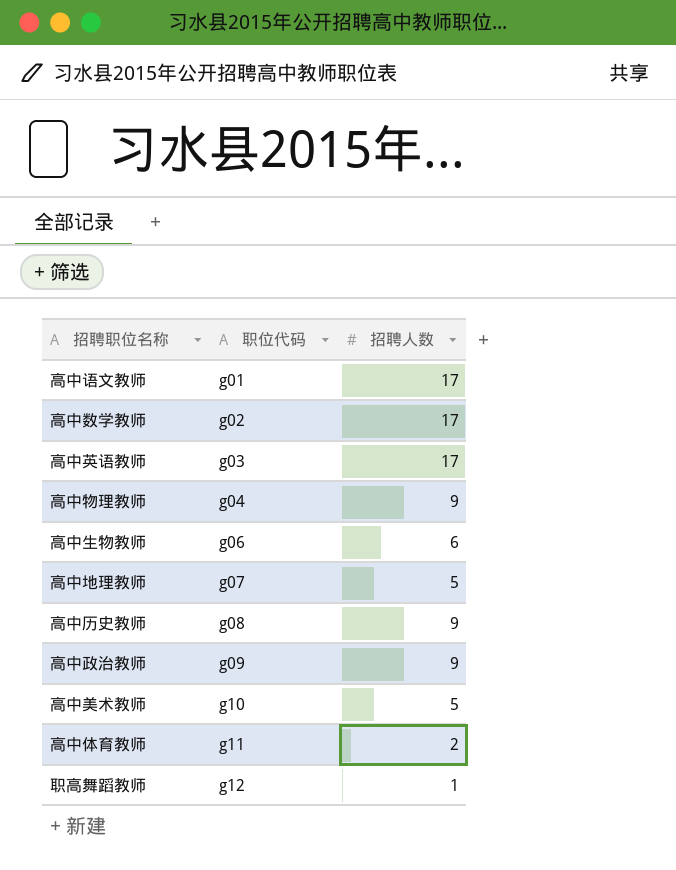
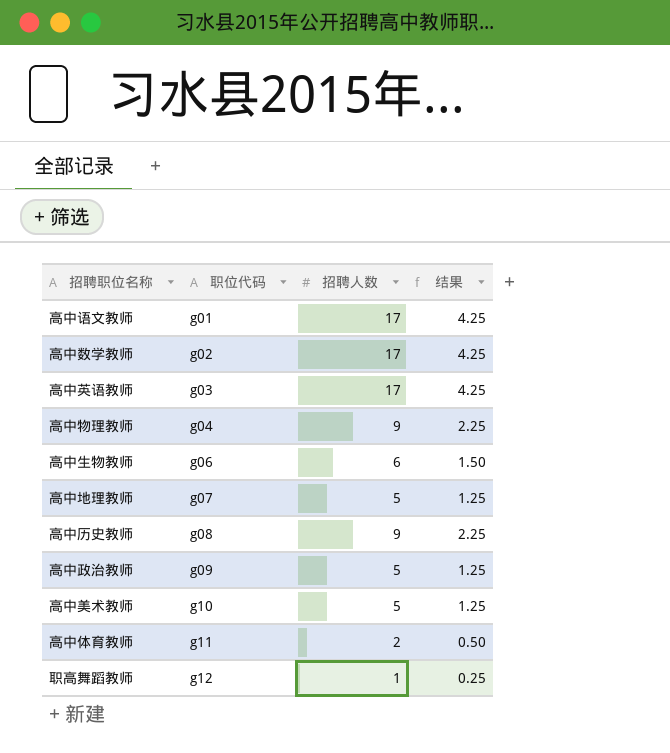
column 结果 | formula: none -> [招聘人数] * 0.25
高中政治教师 | 招聘人数: 9 -> 5

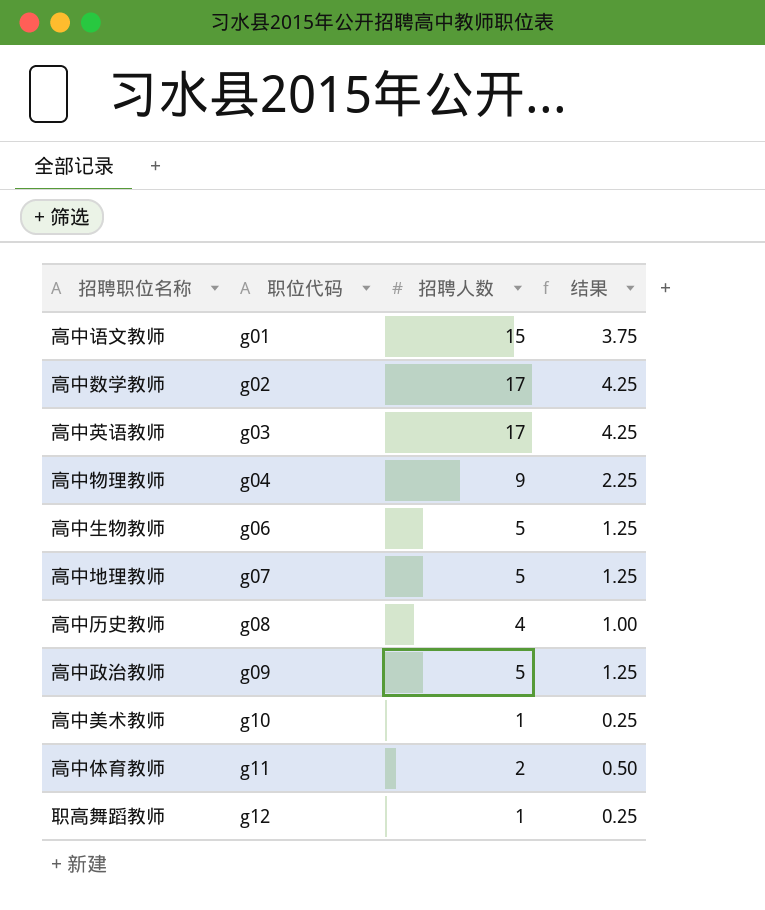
高中语文教师 | 招聘人数: 17 -> 15
高中语文教师 | 结果: 4.25 -> 3.75
高中生物教师 | 招聘人数: 6 -> 5
高中生物教师 | 结果: 1.50 -> 1.25
高中历史教师 | 招聘人数: 9 -> 4
高中历史教师 | 结果: 2.25 -> 1.00
高中美术教师 | 招聘人数: 5 -> 1
高中美术教师 | 结果: 1.25 -> 0.25

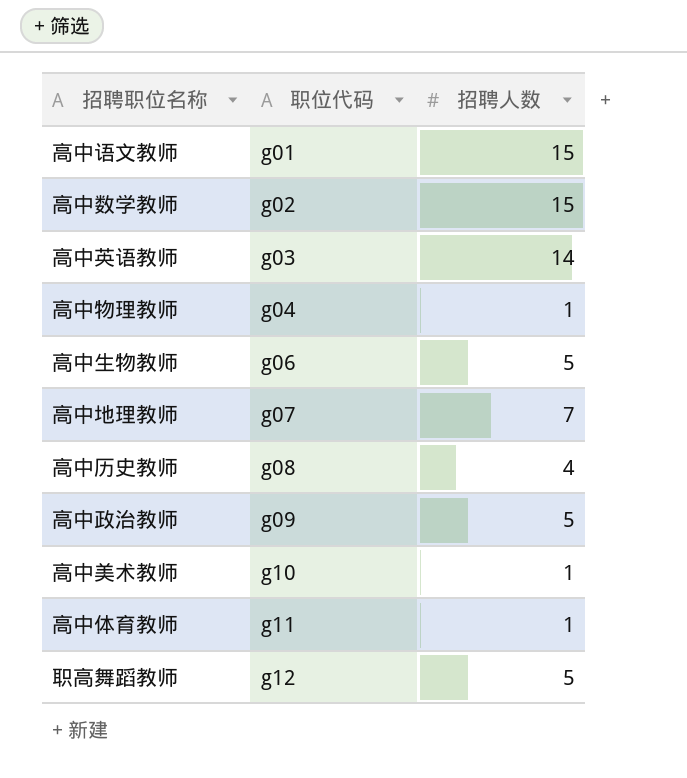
column 结果 | formula: [招聘人数] * 0.25 -> none
高中数学教师 | 招聘人数: 17 -> 15
高中英语教师 | 招聘人数: 17 -> 14
高中物理教师 | 招聘人数: 9 -> 1
高中地理教师 | 招聘人数: 5 -> 7
高中体育教师 | 招聘人数: 2 -> 1
职高舞蹈教师 | 招聘人数: 1 -> 5

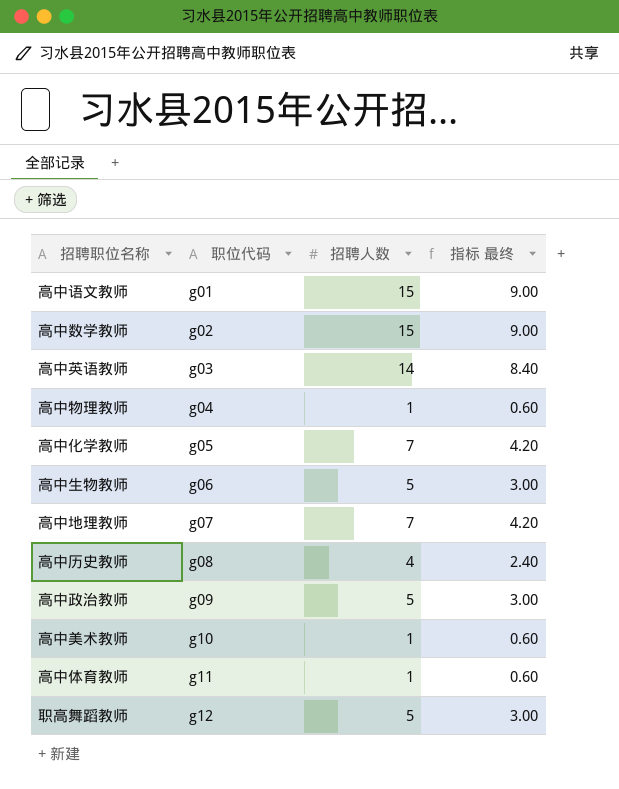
column 指标 最终 | formula: none -> [招聘人数] * 0.6
row 高中化学教师: none -> g05 | 7 | 4.20

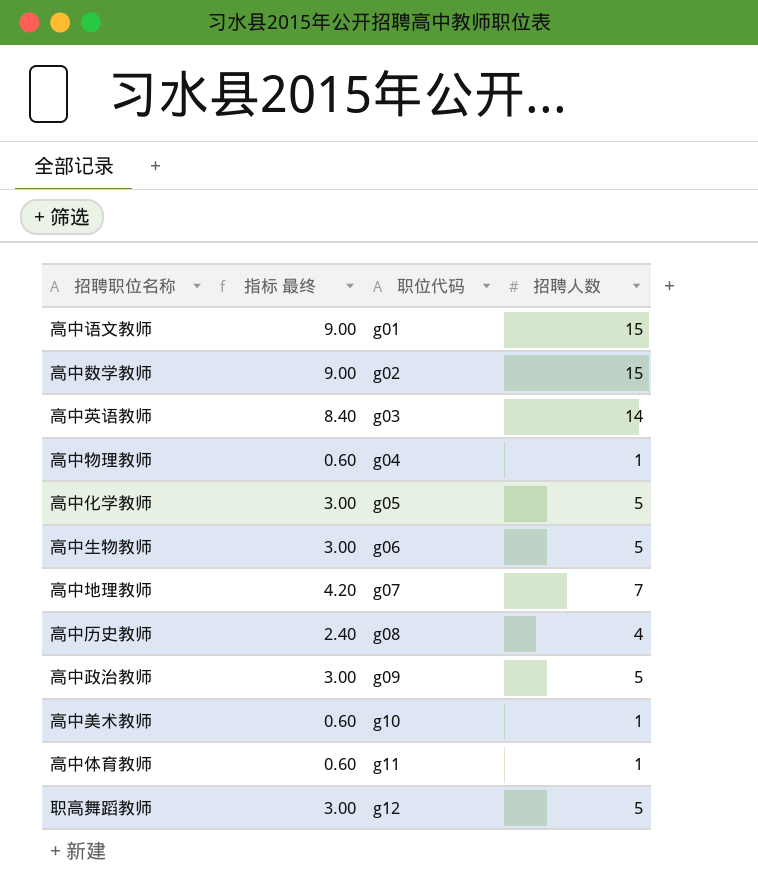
column 指标 最终 | position: 4 -> 2
高中化学教师 | 指标 最终: 4.20 -> 3.00
高中化学教师 | 招聘人数: 7 -> 5

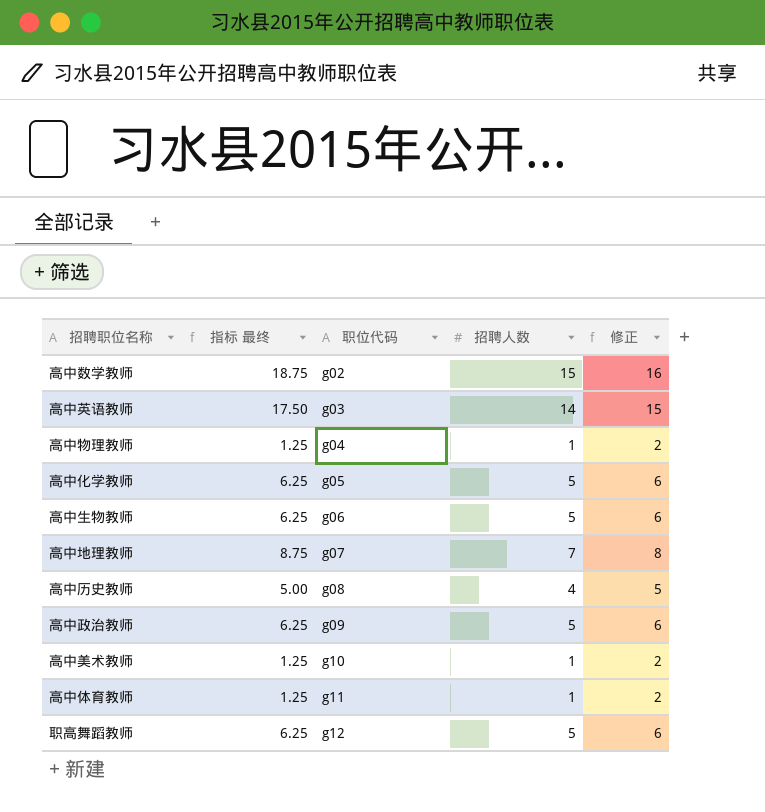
column 指标 最终 | formula: [招聘人数] * 0.6 -> [招聘人数] * 1.25
column 修正 | formula: none -> [招聘人数] + 1
row 高中语文教师: 9.00 | g01 | 15 -> none

